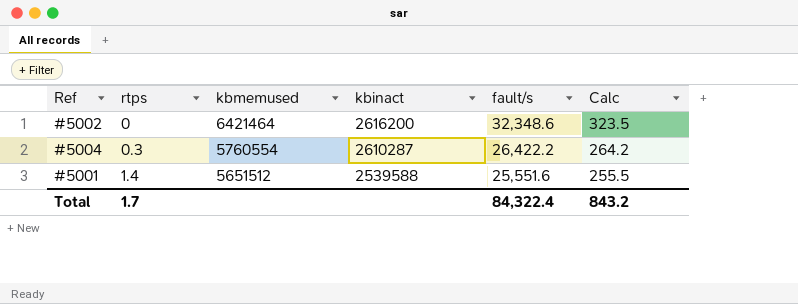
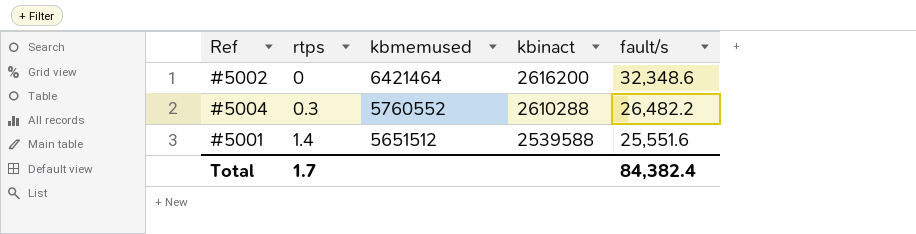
column Calc | formula: [fault/s] * 0.01 -> none
#5004 | kbmemused: 5760554 -> 5760552
#5004 | kbinact: 2610287 -> 2610288
#5004 | fault/s: 26,422.2 -> 26,482.2
Total | fault/s: 84,322.4 -> 84,382.4

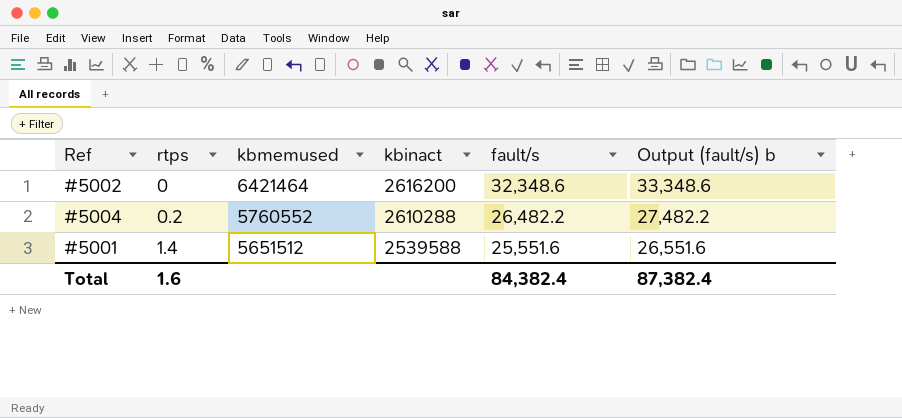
column Output (fault/s) b | formula: none -> [fault/s] + 1000
#5004 | rtps: 0.3 -> 0.2
Total | rtps: 1.7 -> 1.6

